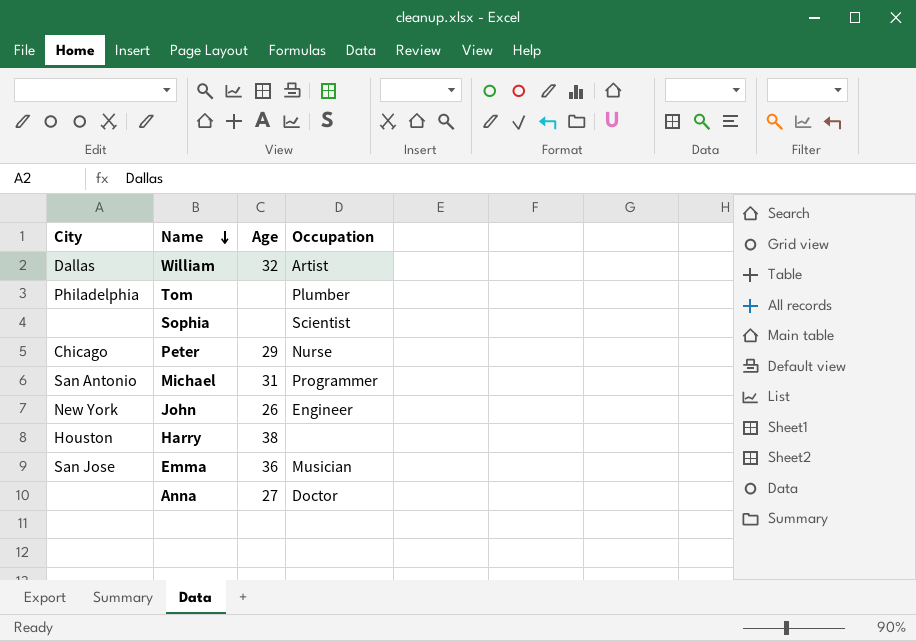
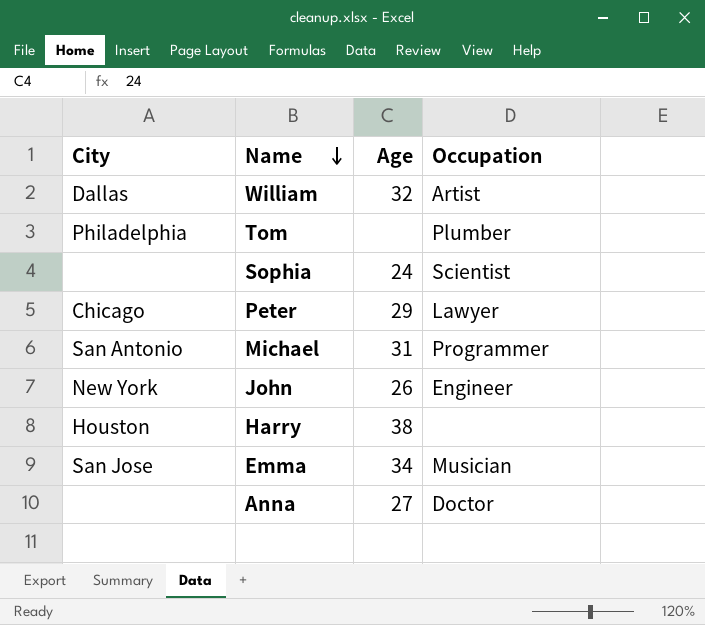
Sophia | Age: none -> 24
Peter | Occupation: Nurse -> Lawyer
Emma | Age: 36 -> 34

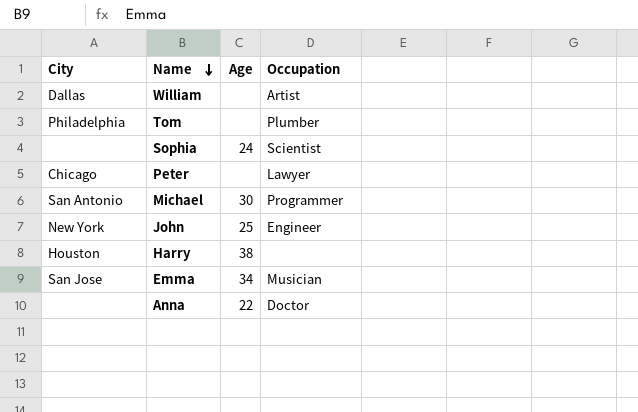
William | Age: 32 -> none
Peter | Age: 29 -> none
Michael | Age: 31 -> 30
John | Age: 26 -> 25
Anna | Age: 27 -> 22

